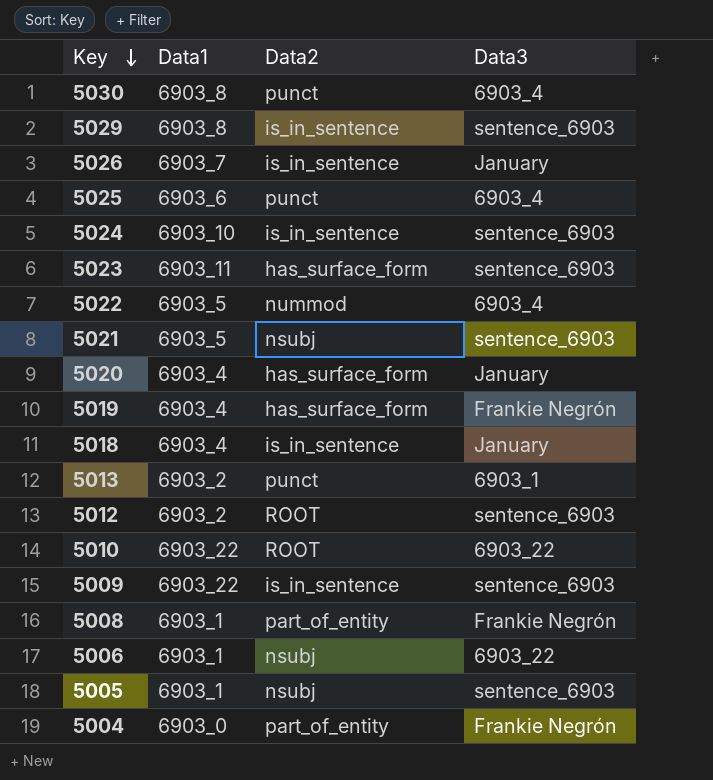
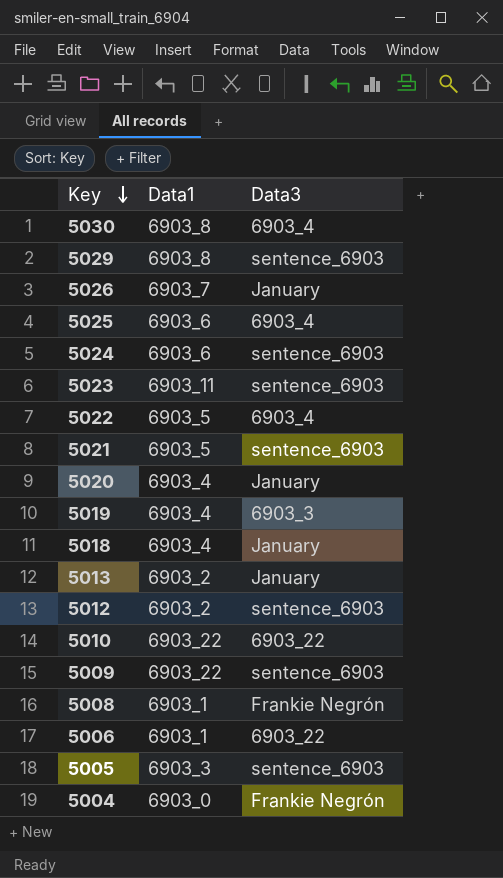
column Data2 | position: 3 -> none
5024 | Data1: 6903_10 -> 6903_6
5019 | Data3: Frankie Negrón -> 6903_3
5013 | Data3: 6903_1 -> January
5005 | Data1: 6903_1 -> 6903_3

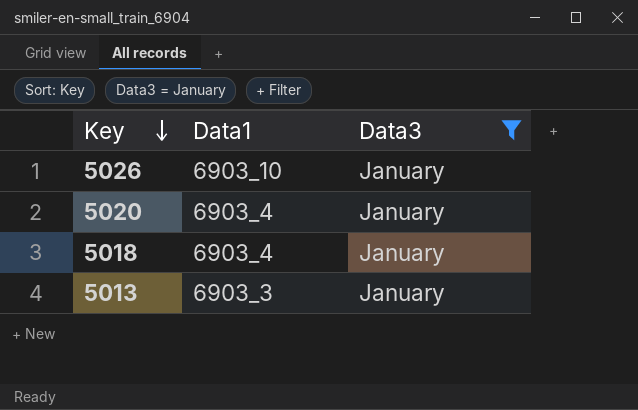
filter: none -> Data3 = January
5026 | Data1: 6903_7 -> 6903_10
5013 | Data1: 6903_2 -> 6903_3

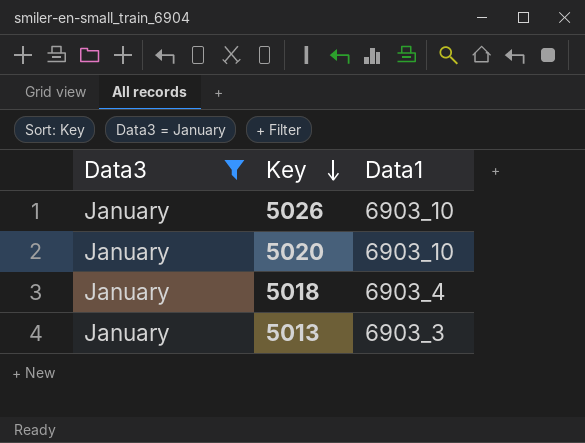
column Data3 | position: 3 -> 1
5020 | Data1: 6903_4 -> 6903_10

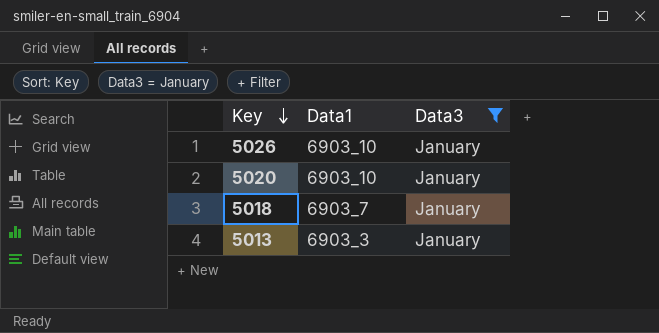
column Data3 | position: 1 -> 3
5018 | Data1: 6903_4 -> 6903_7

